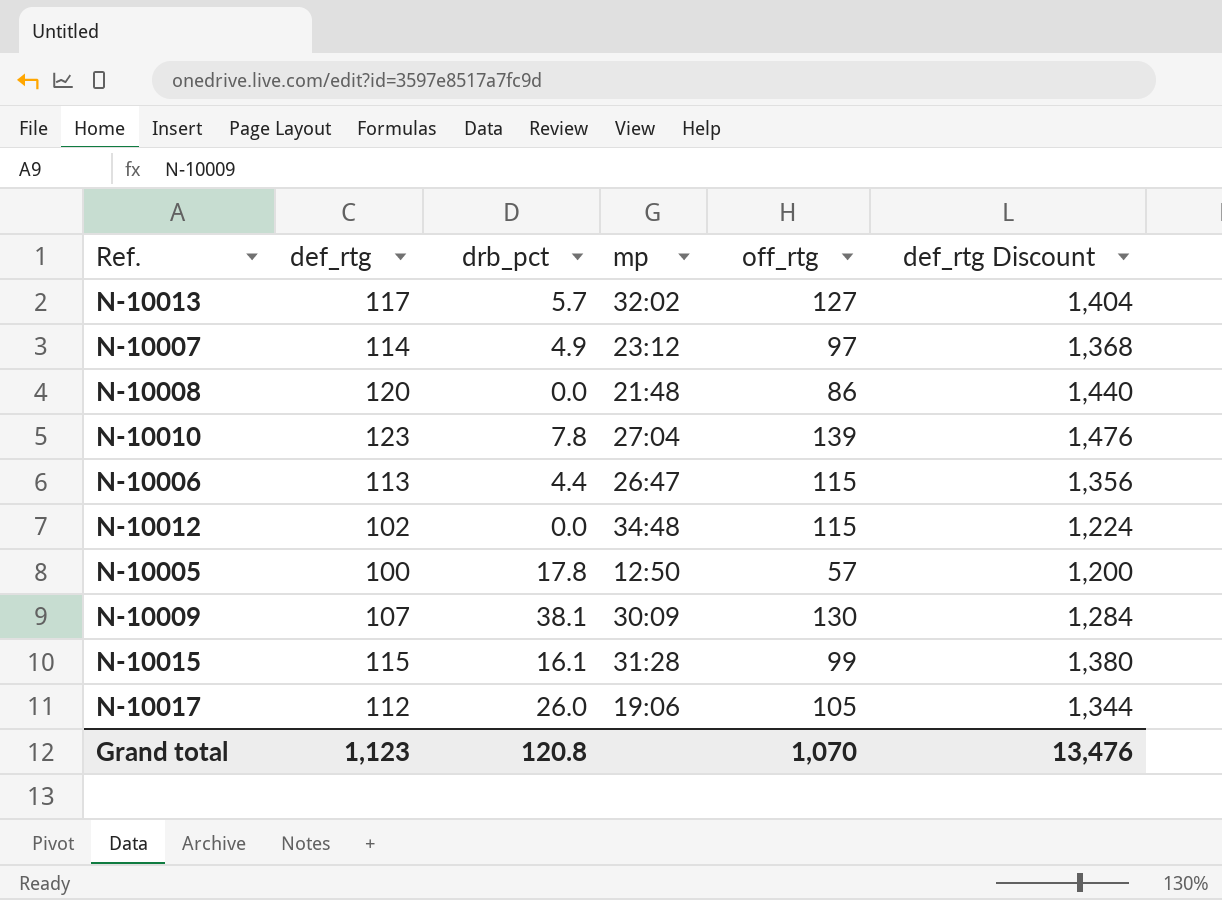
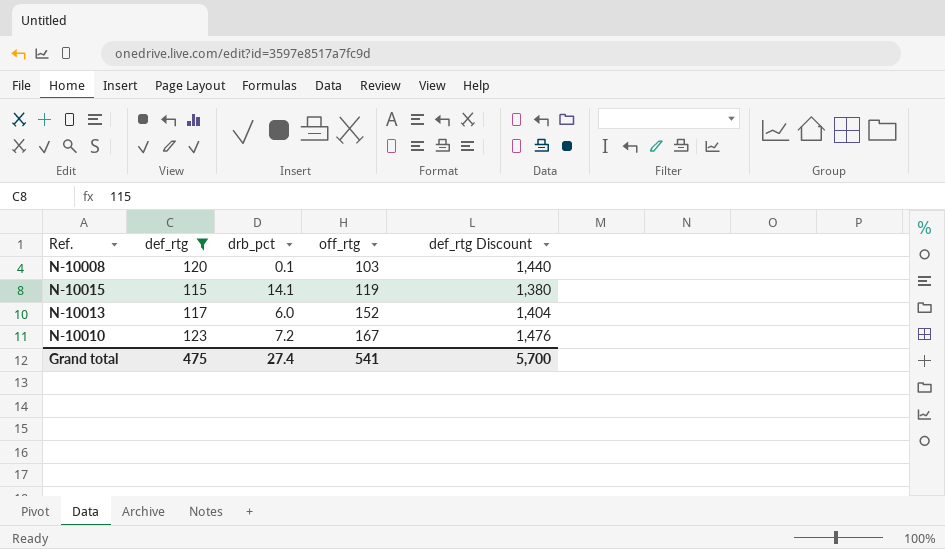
filter: none -> def_rtg >= 115
row order: none -> off_rtg ascending
column mp | position: 4 -> none
N-10008 | drb_pct: 0.0 -> 0.1
N-10008 | off_rtg: 86 -> 103
N-10015 | drb_pct: 16.1 -> 14.1
N-10015 | off_rtg: 99 -> 119
N-10013 | drb_pct: 5.7 -> 6.0
N-10013 | off_rtg: 127 -> 152
N-10010 | drb_pct: 7.8 -> 7.2
N-10010 | off_rtg: 139 -> 167
Grand total | def_rtg: 1,123 -> 475
Grand total | drb_pct: 120.8 -> 27.4
Grand total | off_rtg: 1,070 -> 541
Grand total | def_rtg Discount: 13,476 -> 5,700

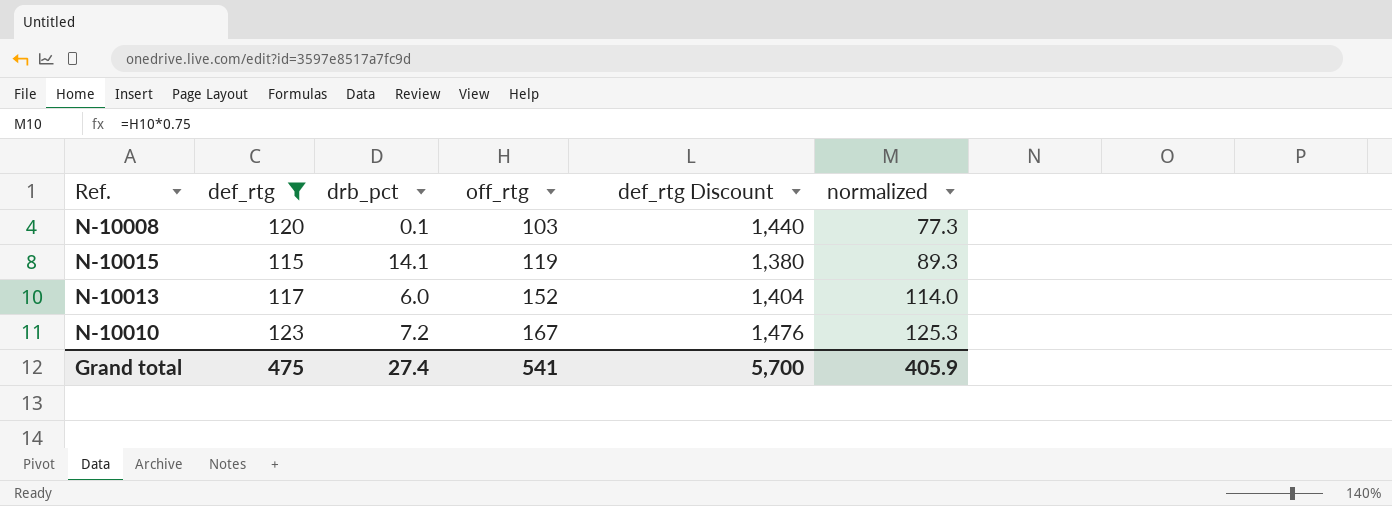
column normalized | formula: none -> [off_rtg] * 0.75

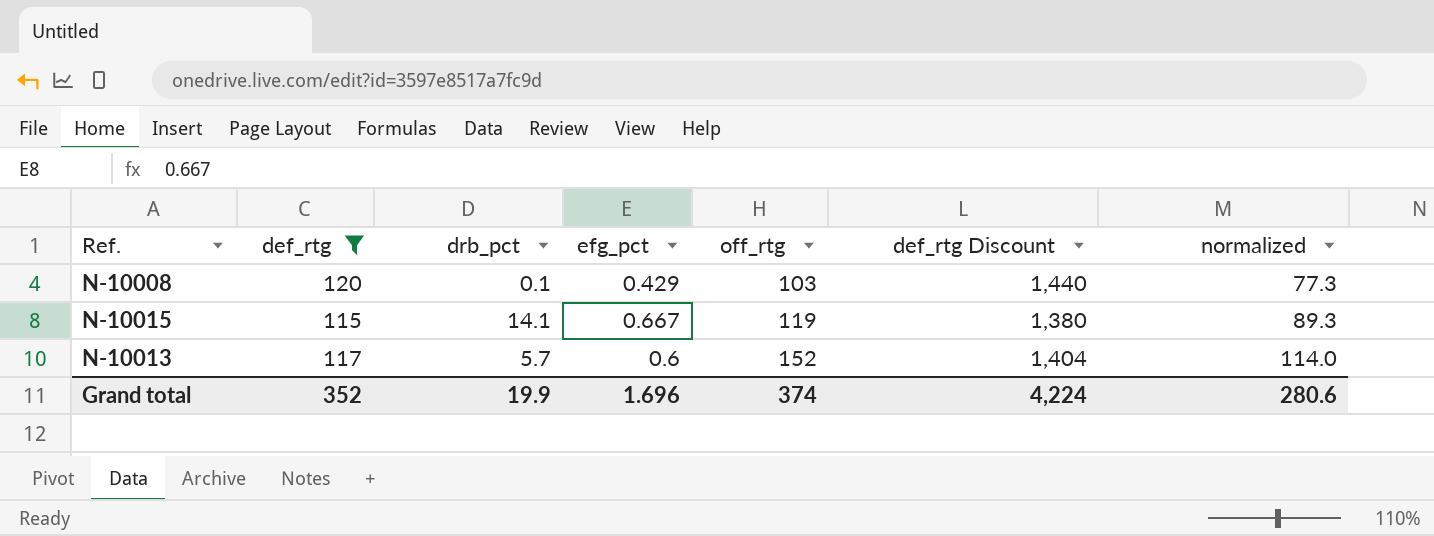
column efg_pct | position: none -> 4
row N-10010: 123 | 7.2 | 167 | 1,476 | 125.3 -> none
N-10013 | drb_pct: 6.0 -> 5.7
Grand total | def_rtg: 475 -> 352
Grand total | drb_pct: 27.4 -> 19.9
Grand total | off_rtg: 541 -> 374
Grand total | def_rtg Discount: 5,700 -> 4,224
Grand total | normalized: 405.9 -> 280.6

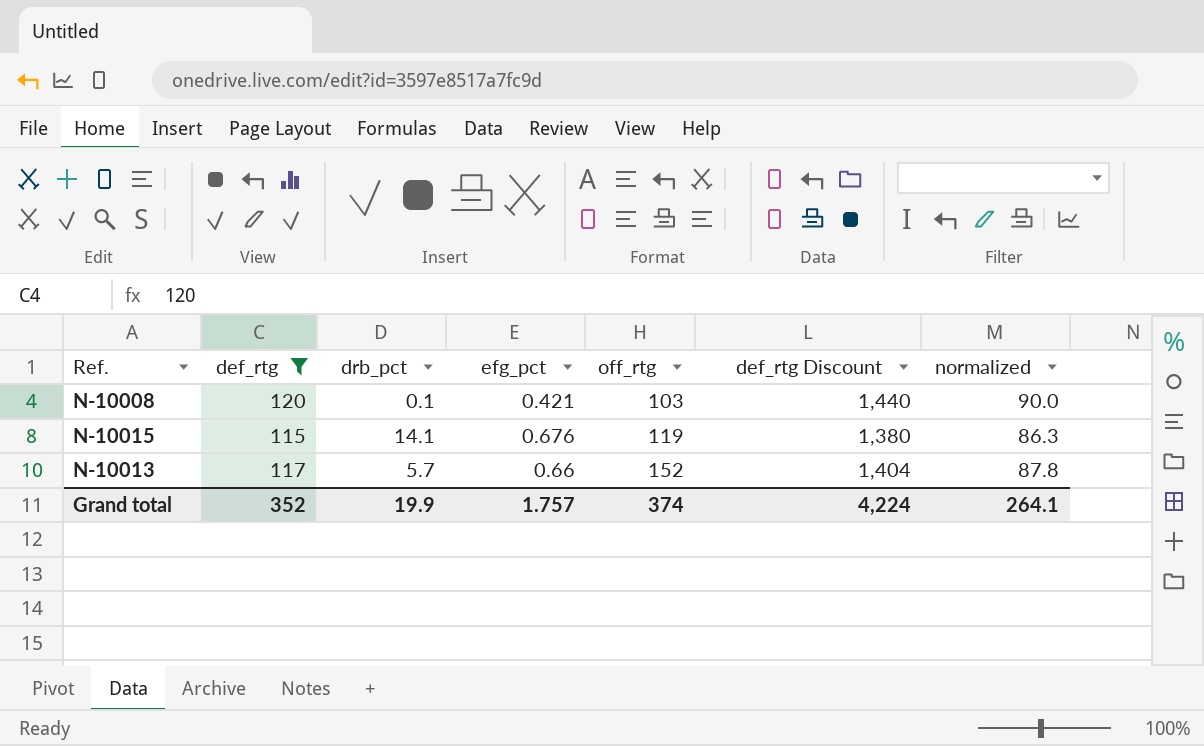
column normalized | formula: [off_rtg] * 0.75 -> [def_rtg] * 0.75
N-10008 | efg_pct: 0.429 -> 0.421
N-10015 | efg_pct: 0.667 -> 0.676
N-10013 | efg_pct: 0.6 -> 0.66
Grand total | efg_pct: 1.696 -> 1.757
Grand total | normalized: 280.6 -> 264.1

